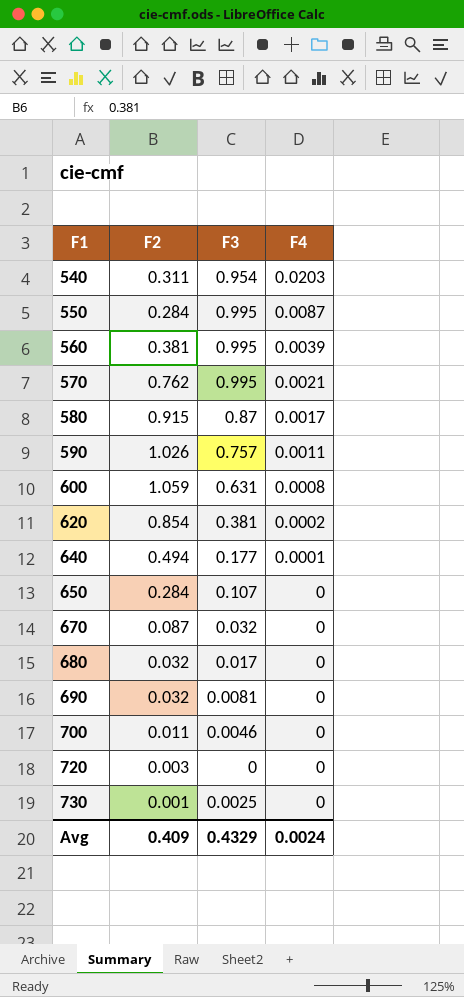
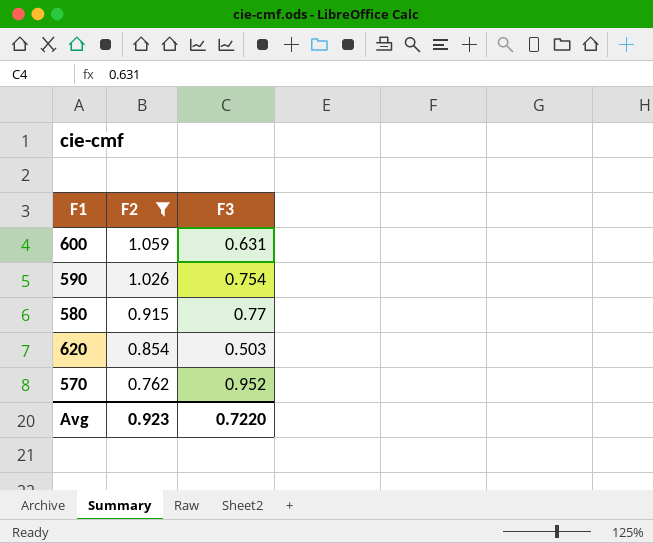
filter: none -> F2 >= 0.762
row order: F1 ascending -> F2 descending
column F4 | position: 4 -> none
590 | F3: 0.757 -> 0.754
580 | F3: 0.87 -> 0.77
620 | F3: 0.381 -> 0.503
570 | F3: 0.995 -> 0.952
Avg | F2: 0.409 -> 0.923
Avg | F3: 0.4329 -> 0.7220

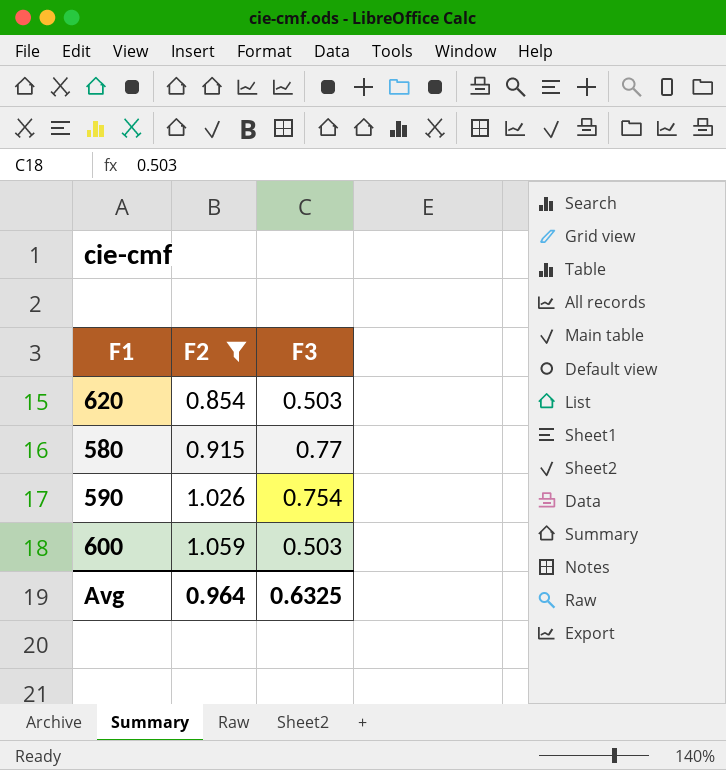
row order: F2 descending -> F2 ascending
row 570: 0.762 | 0.952 -> none
600 | F3: 0.631 -> 0.503
Avg | F2: 0.923 -> 0.964
Avg | F3: 0.7220 -> 0.6325

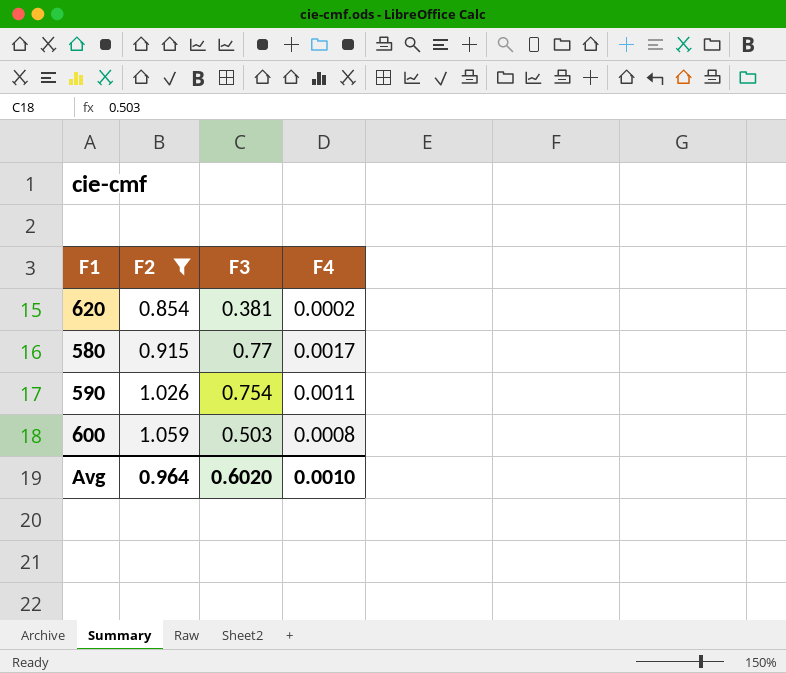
column F4 | position: none -> 4
620 | F3: 0.503 -> 0.381
Avg | F3: 0.6325 -> 0.6020

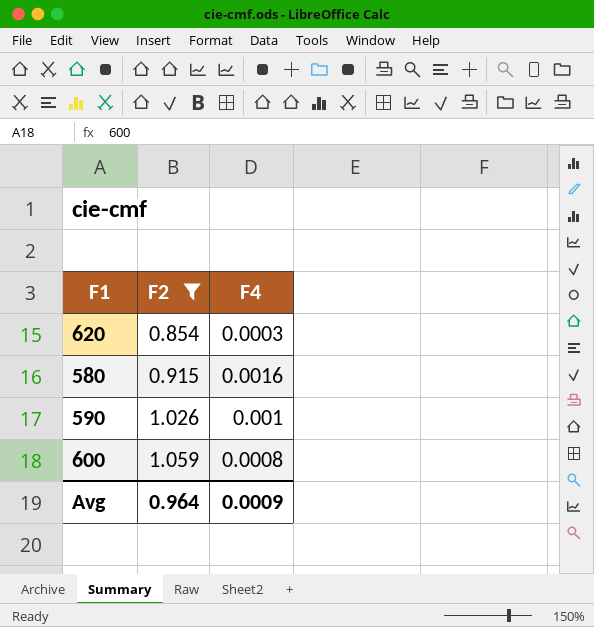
column F3 | position: 3 -> none
620 | F4: 0.0002 -> 0.0003
580 | F4: 0.0017 -> 0.0016
590 | F4: 0.0011 -> 0.001
Avg | F4: 0.0010 -> 0.0009

